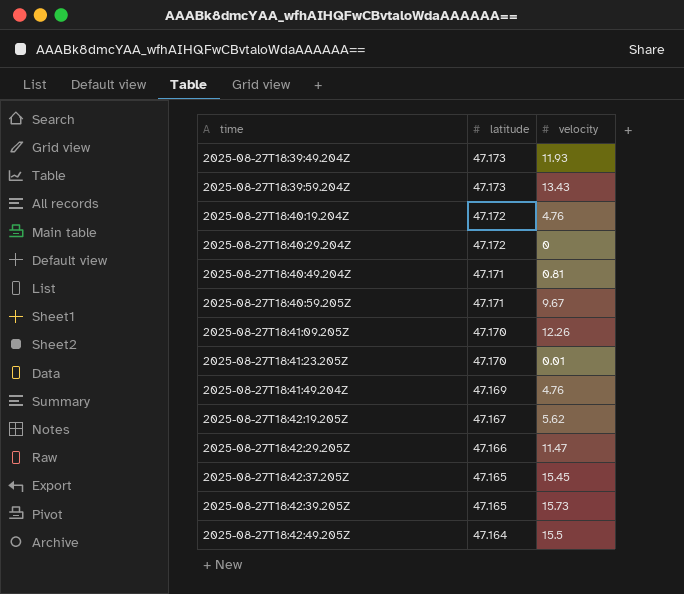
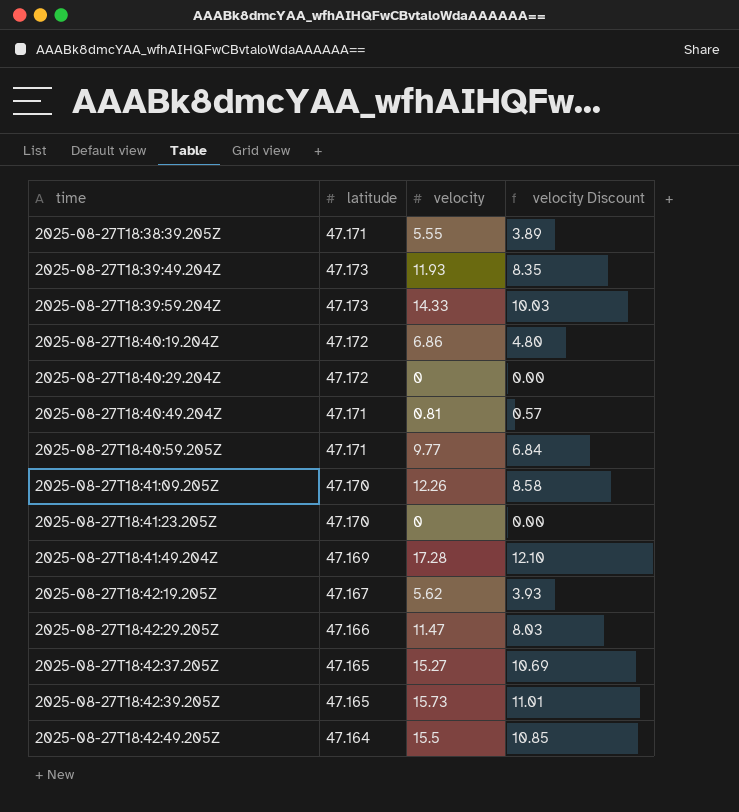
column velocity Discount | formula: none -> [velocity] * 0.7
row 2025-08-27T18:38:39.205Z: none -> 47.171 | 5.55 | 3.89
2025-08-27T18:39:59.204Z | velocity: 13.43 -> 14.33
2025-08-27T18:40:19.204Z | velocity: 4.76 -> 6.86
2025-08-27T18:40:59.205Z | velocity: 9.67 -> 9.77
2025-08-27T18:41:23.205Z | velocity: 0.01 -> 0
2025-08-27T18:41:49.204Z | velocity: 4.76 -> 17.28
2025-08-27T18:42:37.205Z | velocity: 15.45 -> 15.27

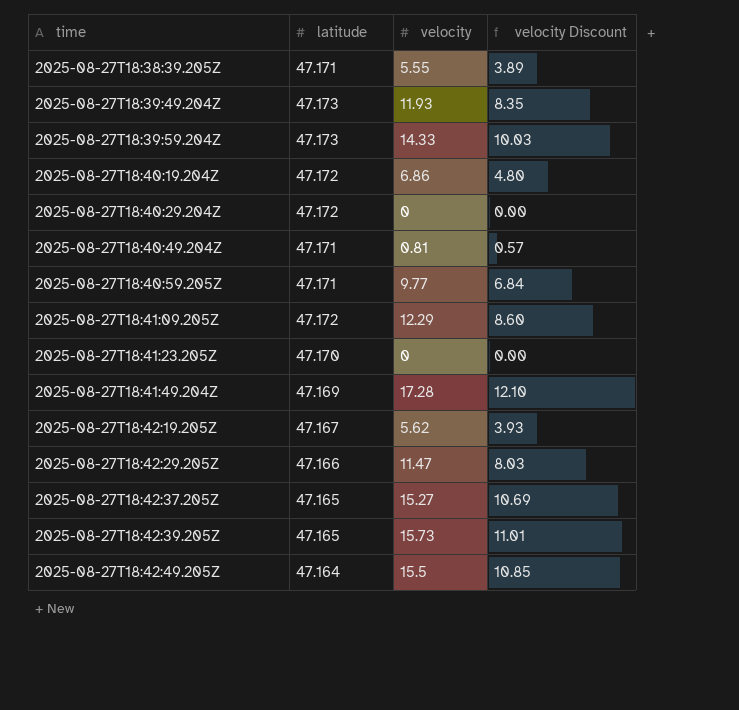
2025-08-27T18:41:09.205Z | latitude: 47.170 -> 47.172
2025-08-27T18:41:09.205Z | velocity: 12.26 -> 12.29
2025-08-27T18:41:09.205Z | velocity Discount: 8.58 -> 8.60

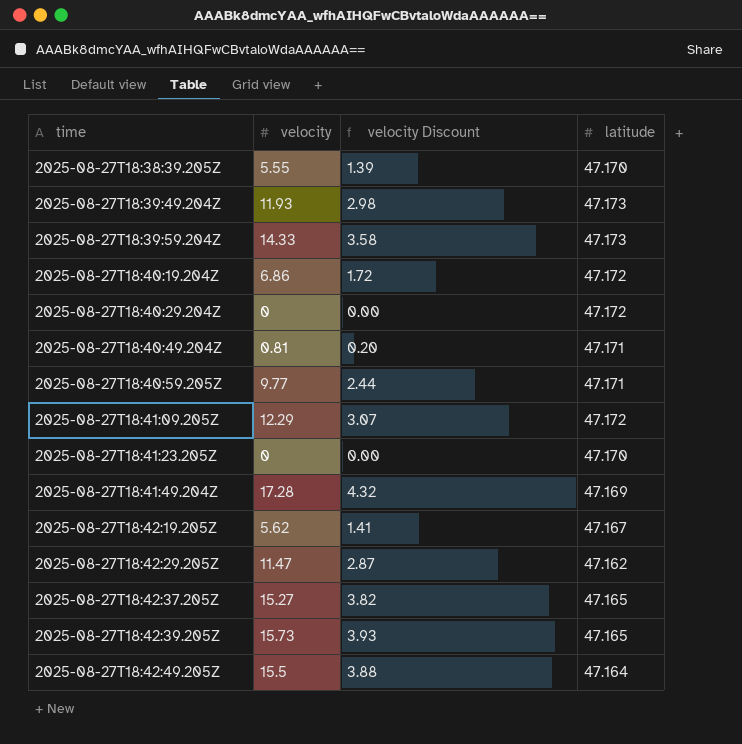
column velocity Discount | formula: [velocity] * 0.7 -> [velocity] * 0.25
column latitude | position: 2 -> 4
2025-08-27T18:38:39.205Z | latitude: 47.171 -> 47.170
2025-08-27T18:42:29.205Z | latitude: 47.166 -> 47.162

